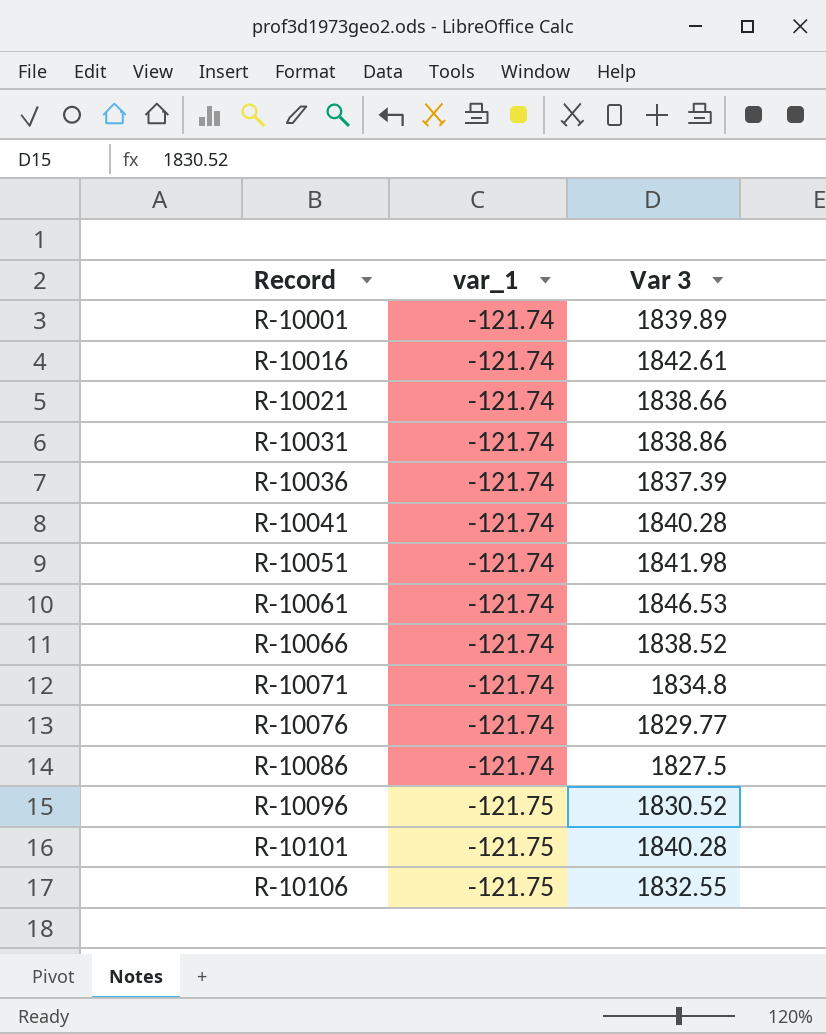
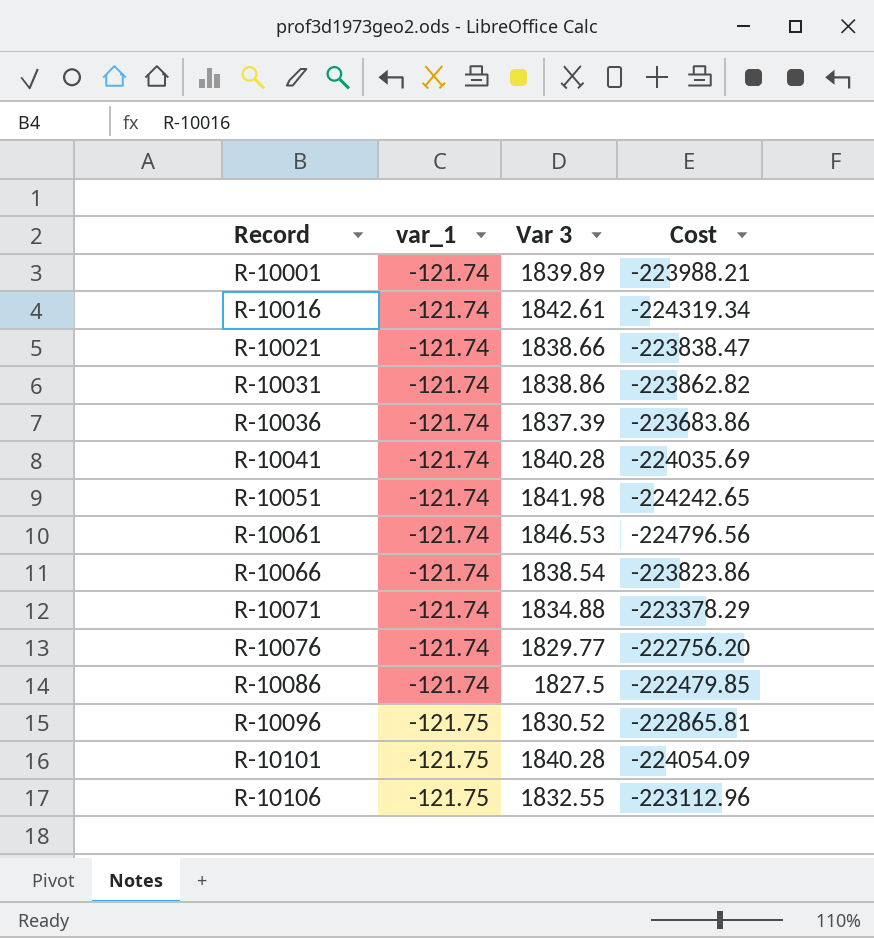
column Cost | formula: none -> [var_1] * [Var 3]
R-10066 | Var 3: 1838.52 -> 1838.54
R-10071 | Var 3: 1834.8 -> 1834.88

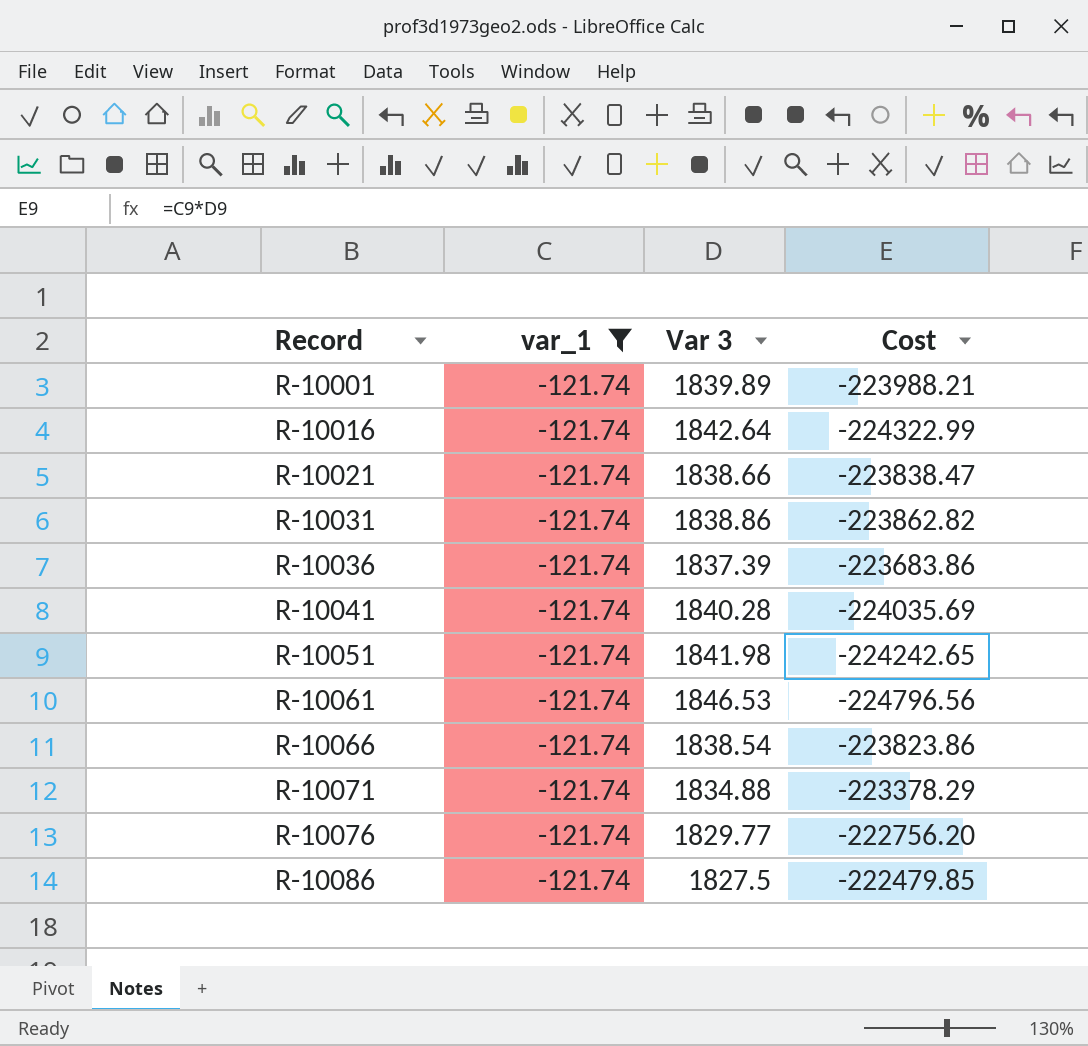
filter: none -> var_1 = -121.74
R-10016 | Var 3: 1842.61 -> 1842.64
R-10016 | Cost: -224319.34 -> -224322.99

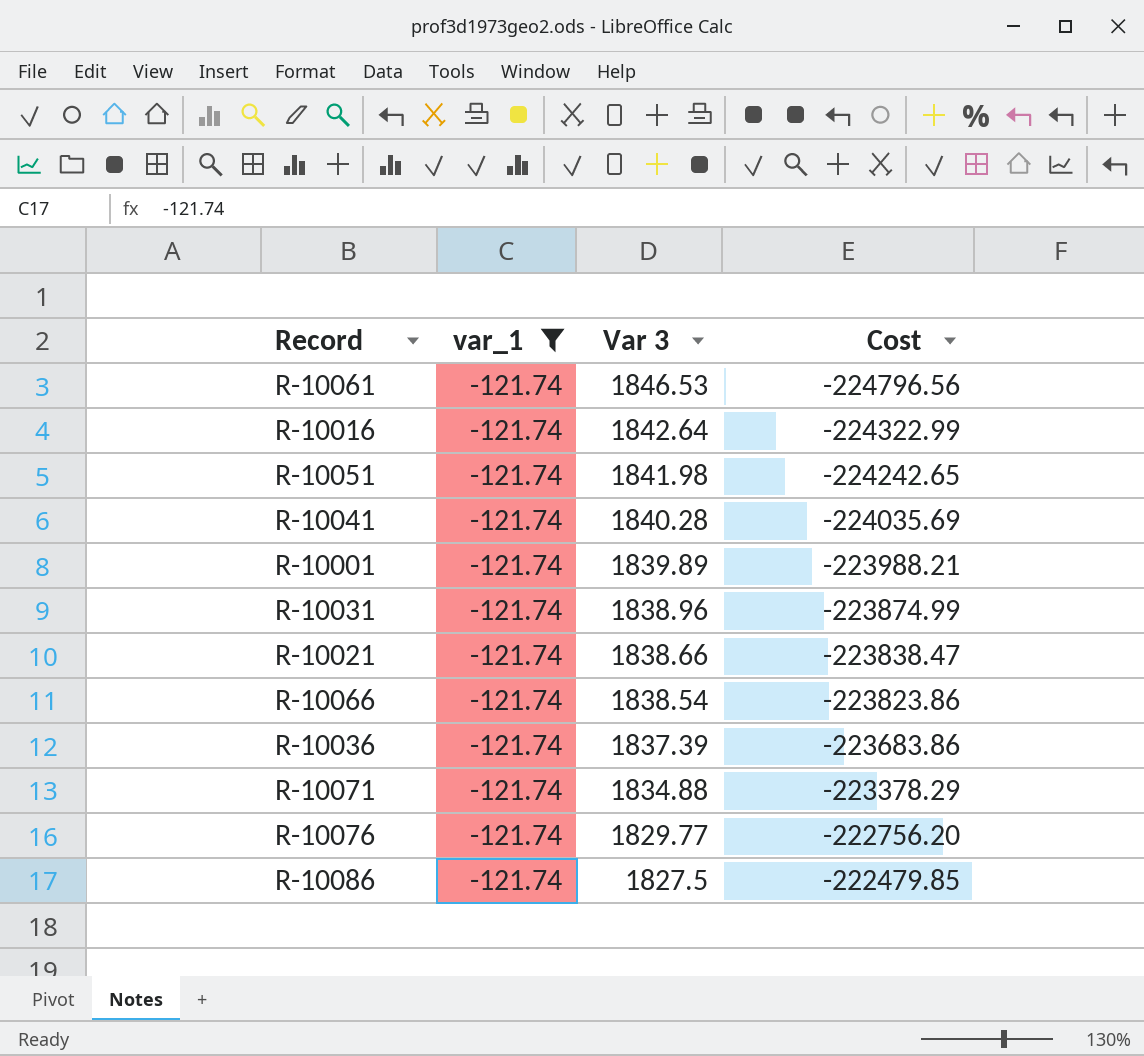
row order: Record ascending -> Var 3 descending
R-10031 | Var 3: 1838.86 -> 1838.96
R-10031 | Cost: -223862.82 -> -223874.99

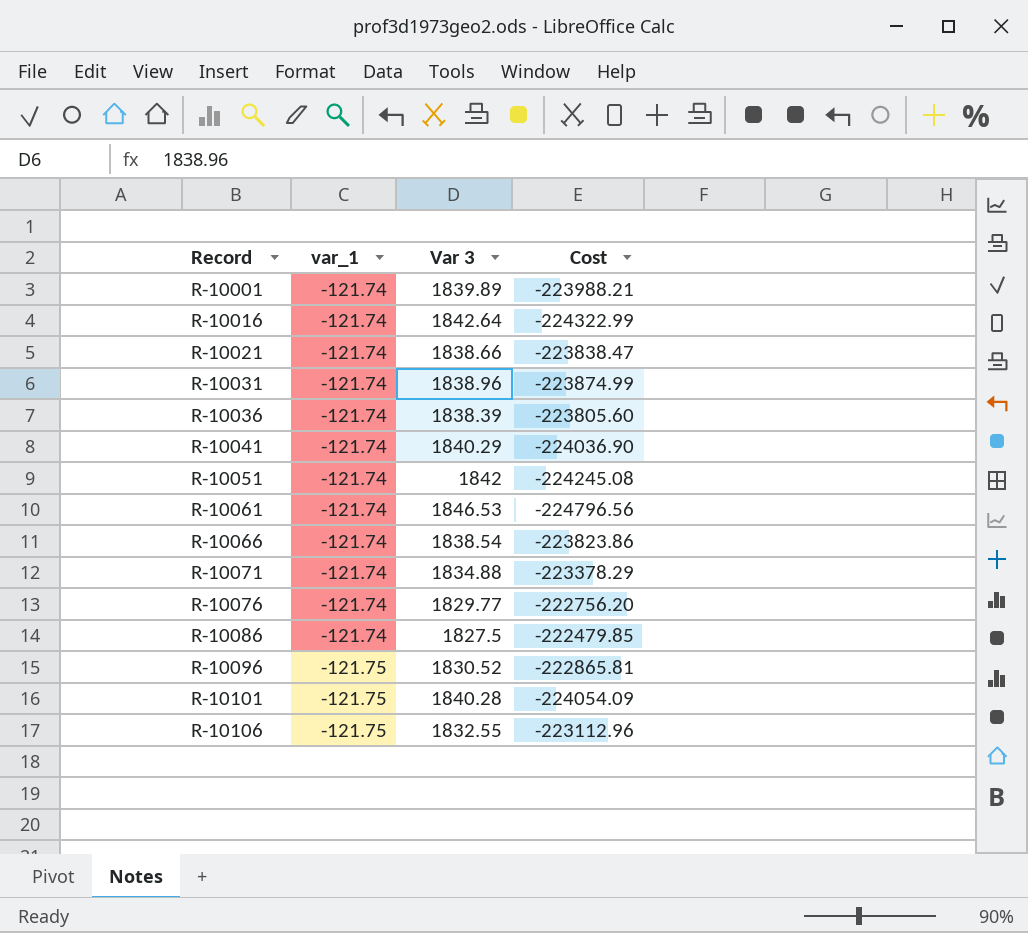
filter: var_1 = -121.74 -> none
row order: Var 3 descending -> Record ascending
R-10036 | Var 3: 1837.39 -> 1838.39
R-10036 | Cost: -223683.86 -> -223805.60
R-10041 | Var 3: 1840.28 -> 1840.29
R-10041 | Cost: -224035.69 -> -224036.90
R-10051 | Var 3: 1841.98 -> 1842
R-10051 | Cost: -224242.65 -> -224245.08

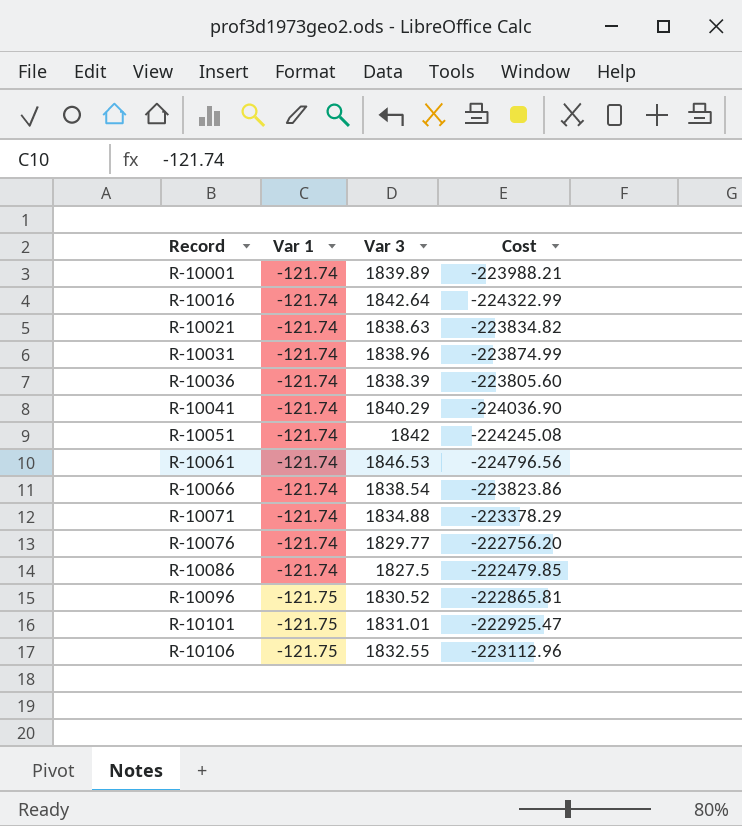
column name: var_1 -> Var 1
R-10021 | Var 3: 1838.66 -> 1838.63
R-10021 | Cost: -223838.47 -> -223834.82
R-10101 | Var 3: 1840.28 -> 1831.01
R-10101 | Cost: -224054.09 -> -222925.47

